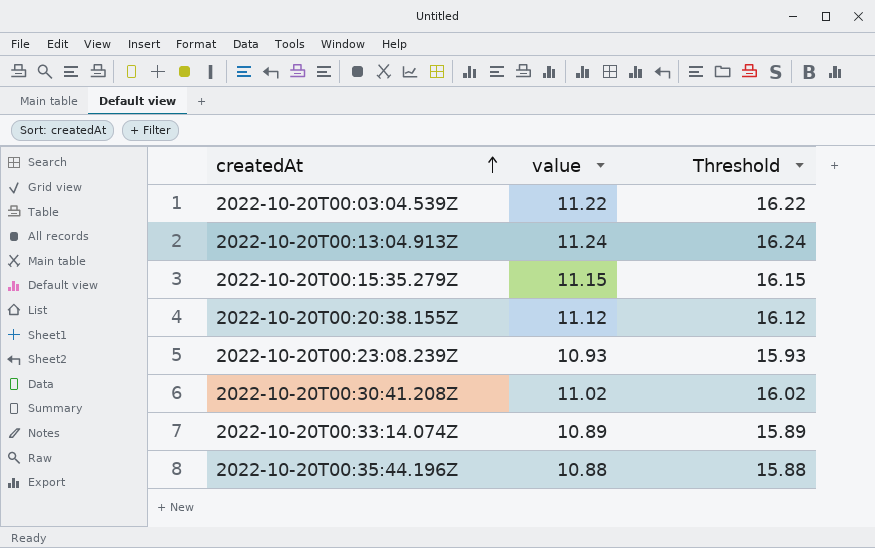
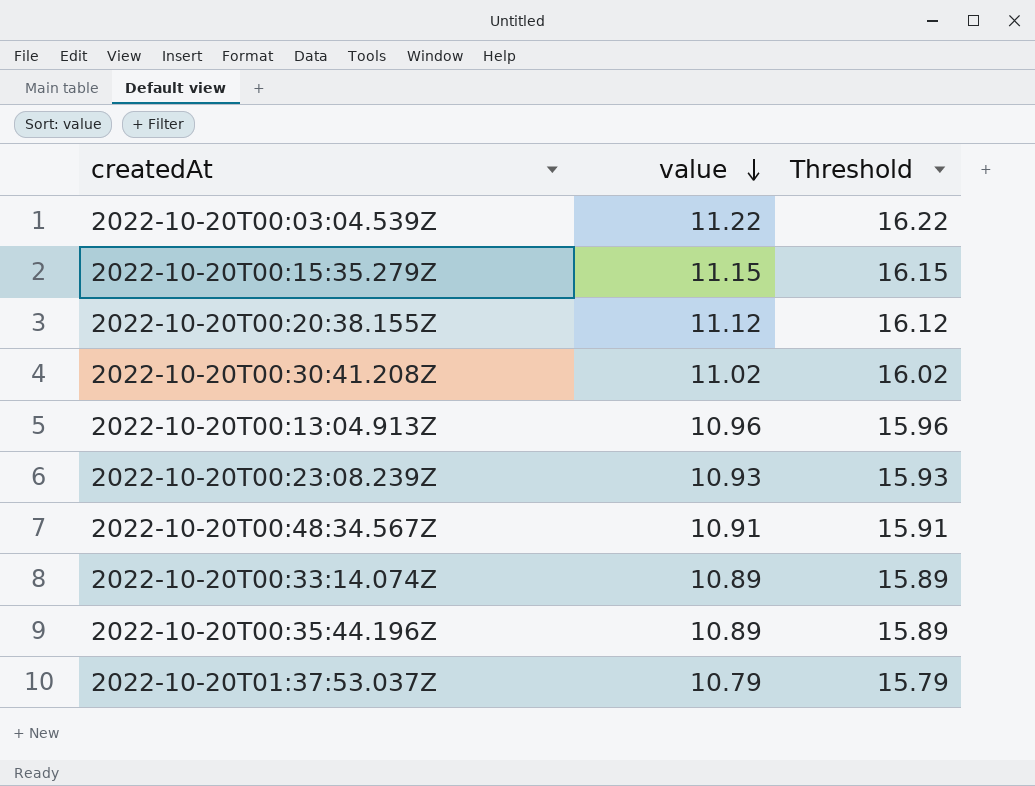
row order: createdAt ascending -> value descending
2022-10-20T00:13:04.913Z | value: 11.24 -> 10.96
2022-10-20T00:13:04.913Z | Threshold: 16.24 -> 15.96
row 2022-10-20T00:48:34.567Z: none -> 10.91 | 15.91
2022-10-20T00:35:44.196Z | value: 10.88 -> 10.89
2022-10-20T00:35:44.196Z | Threshold: 15.88 -> 15.89
row 2022-10-20T01:37:53.037Z: none -> 10.79 | 15.79

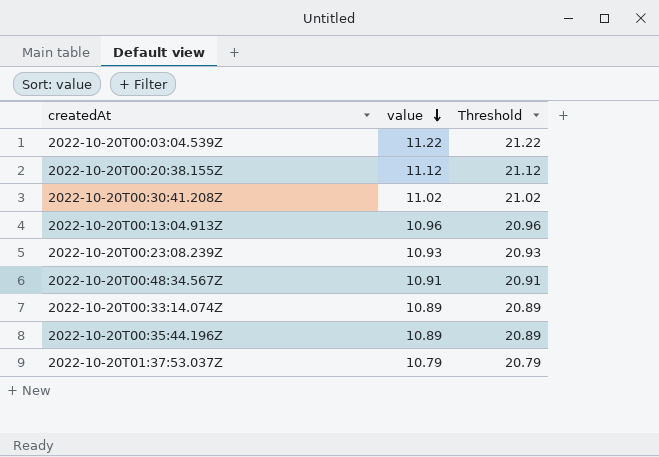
column Threshold | formula: [value] + 5 -> [value] + 10
row 2022-10-20T00:15:35.279Z: 11.15 | 16.15 -> none

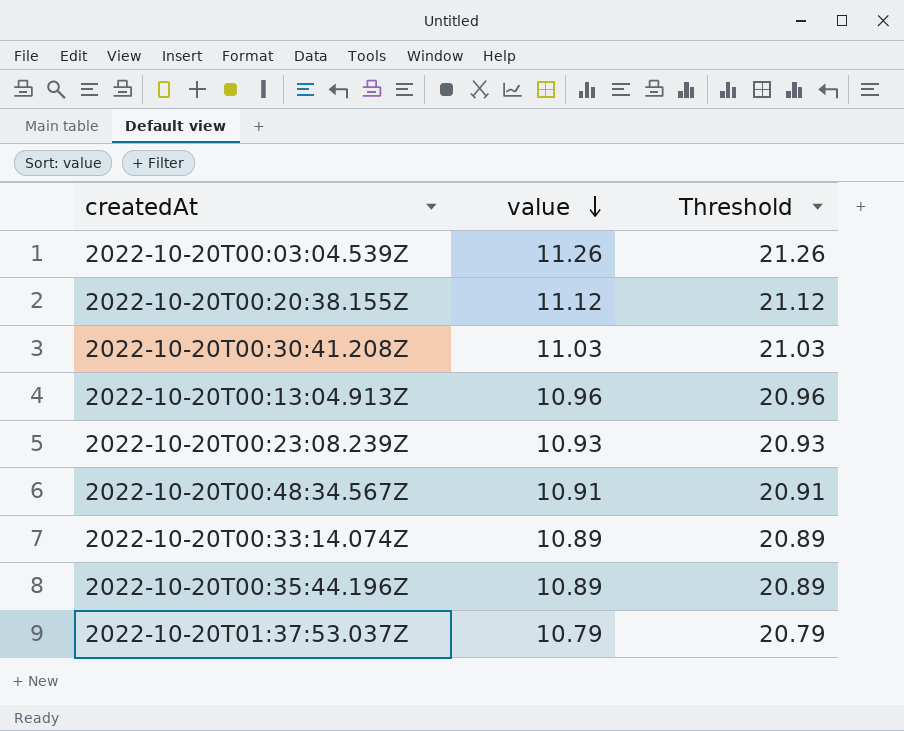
2022-10-20T00:03:04.539Z | value: 11.22 -> 11.26
2022-10-20T00:03:04.539Z | Threshold: 21.22 -> 21.26
2022-10-20T00:30:41.208Z | value: 11.02 -> 11.03
2022-10-20T00:30:41.208Z | Threshold: 21.02 -> 21.03

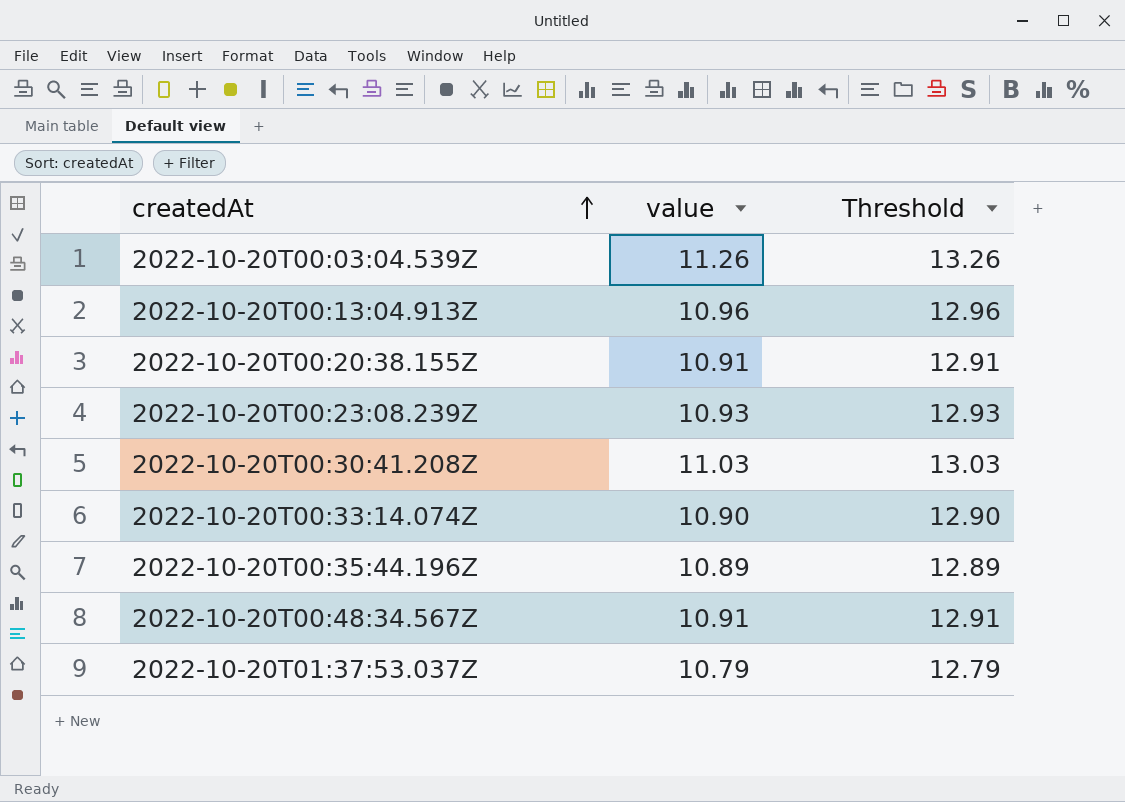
row order: value descending -> createdAt ascending
column Threshold | formula: [value] + 10 -> [value] + 2
2022-10-20T00:20:38.155Z | value: 11.12 -> 10.91
2022-10-20T00:33:14.074Z | value: 10.89 -> 10.90

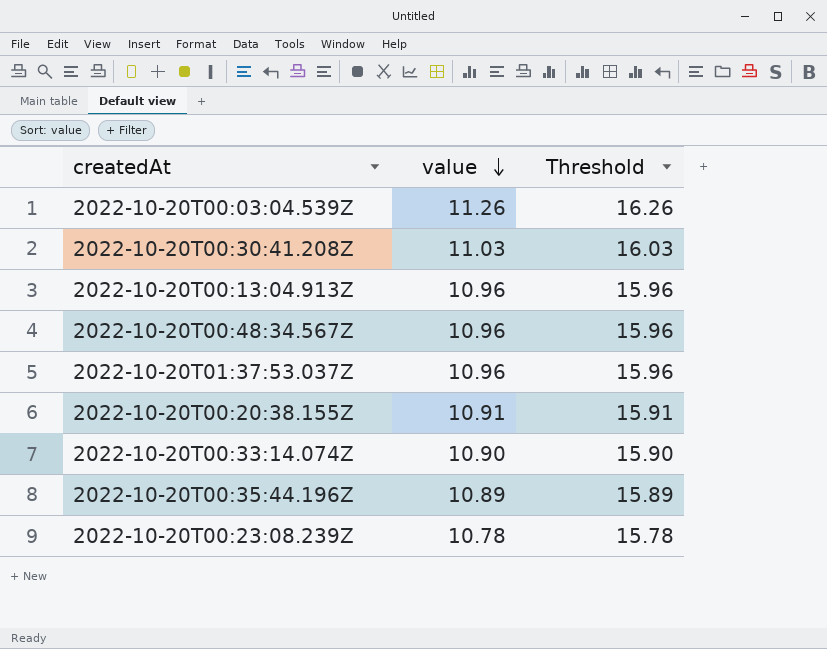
row order: createdAt ascending -> value descending
column Threshold | formula: [value] + 2 -> [value] + 5
2022-10-20T00:48:34.567Z | value: 10.91 -> 10.96
2022-10-20T01:37:53.037Z | value: 10.79 -> 10.96
2022-10-20T00:23:08.239Z | value: 10.93 -> 10.78

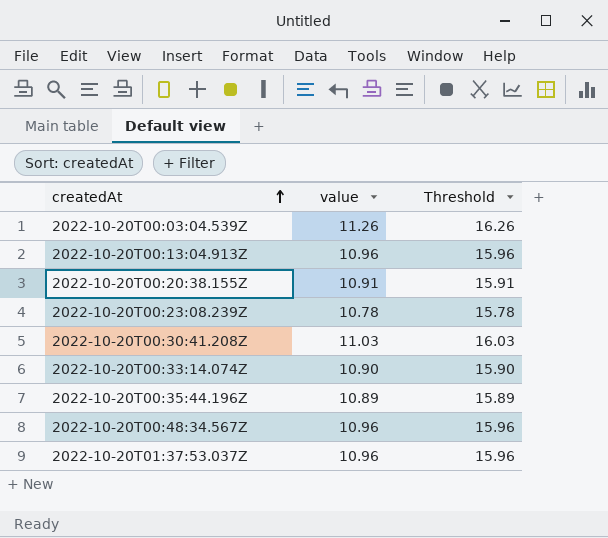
row order: value descending -> createdAt ascending

